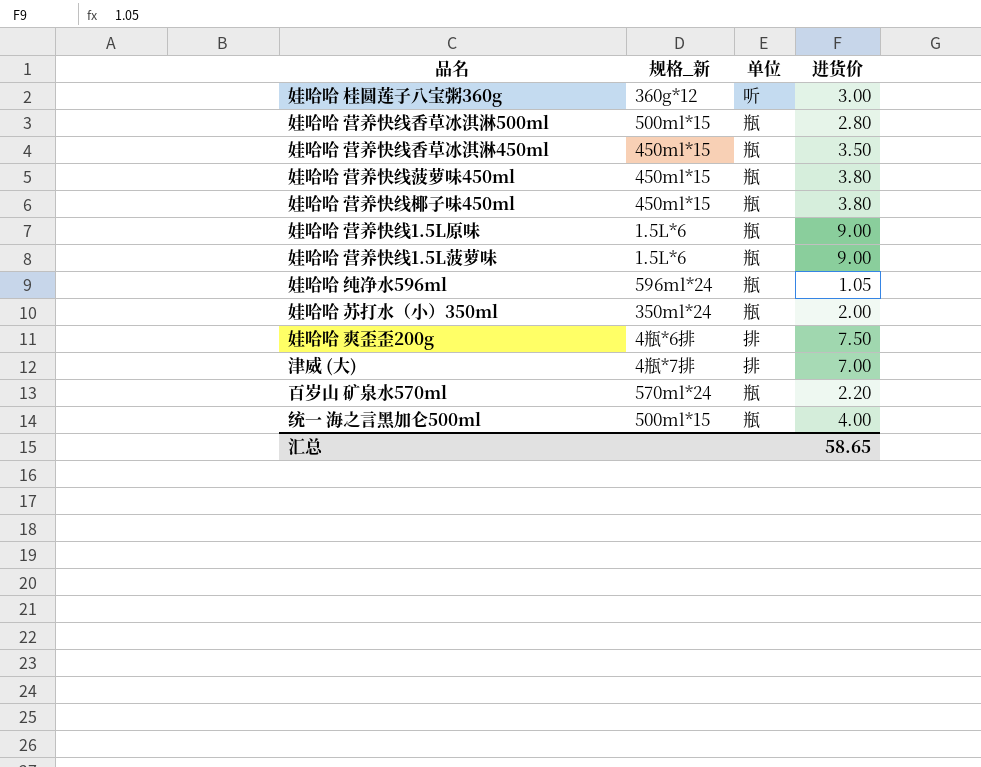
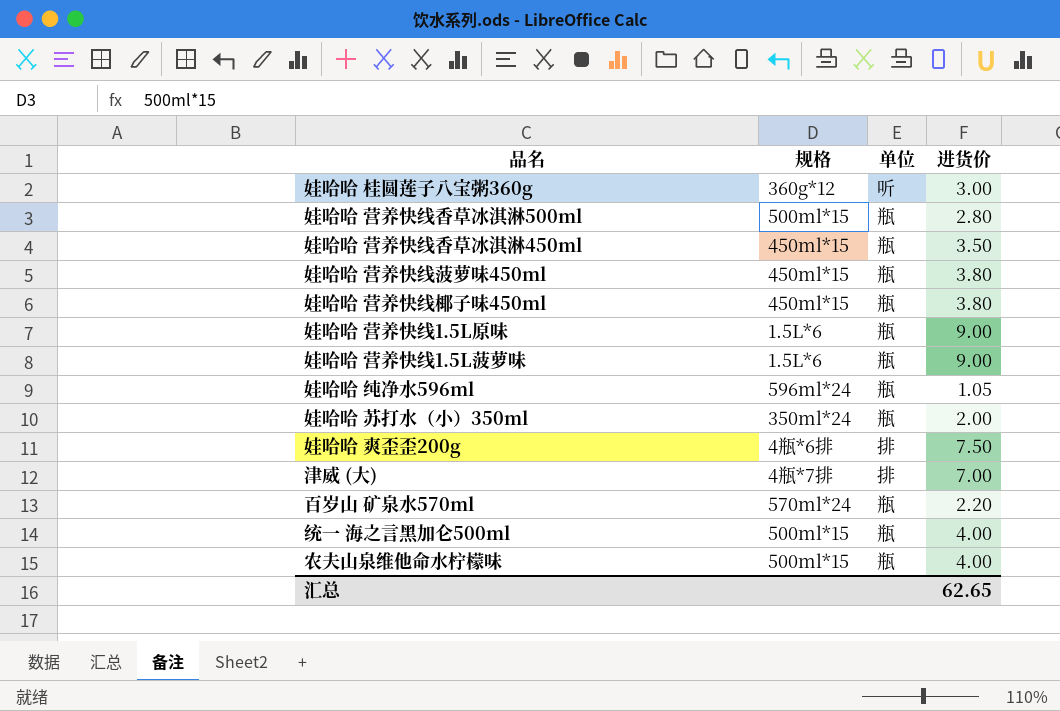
column name: 规格_新 -> 规格
row 农夫山泉维他命水柠檬味: none -> 500ml*15 | 瓶 | 4.00
汇总 | 进货价: 58.65 -> 62.65

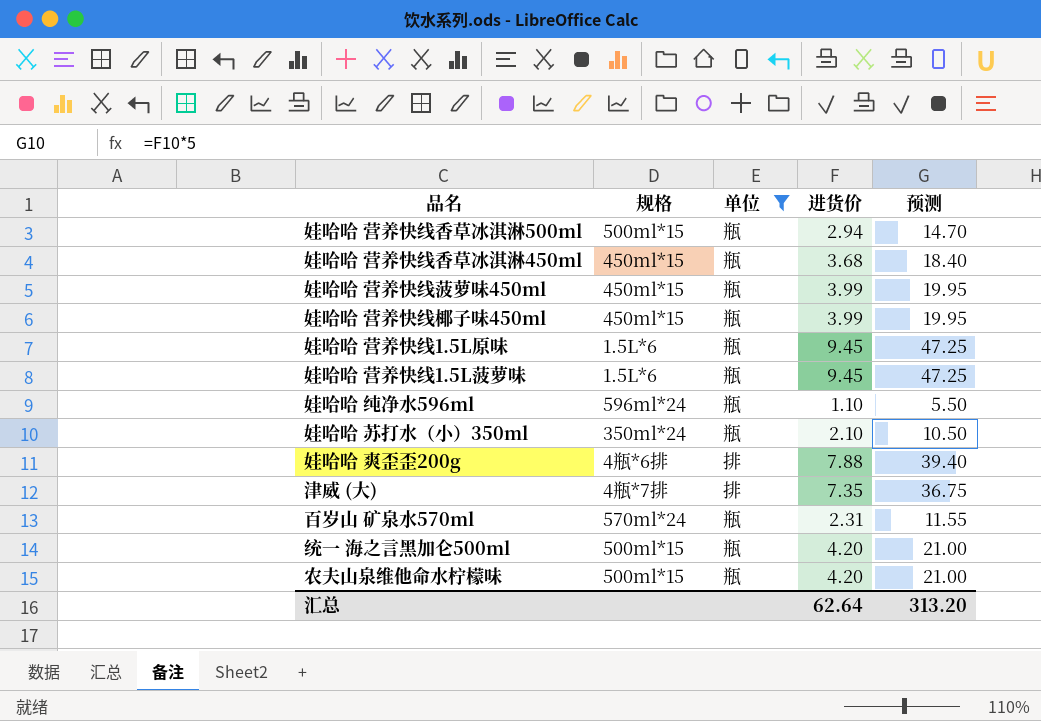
filter: none -> 单位 != 听
column 预测 | formula: none -> [进货价] * 5
娃哈哈 营养快线香草冰淇淋500ml | 进货价: 2.80 -> 2.94
娃哈哈 营养快线香草冰淇淋450ml | 进货价: 3.50 -> 3.68
娃哈哈 营养快线菠萝味450ml | 进货价: 3.80 -> 3.99
娃哈哈 营养快线椰子味450ml | 进货价: 3.80 -> 3.99
娃哈哈 营养快线1.5L原味 | 进货价: 9.00 -> 9.45
娃哈哈 营养快线1.5L菠萝味 | 进货价: 9.00 -> 9.45
娃哈哈 纯净水596ml | 进货价: 1.05 -> 1.10
娃哈哈 苏打水（小）350ml | 进货价: 2.00 -> 2.10
娃哈哈 爽歪歪200g | 进货价: 7.50 -> 7.88
津威 (大) | 进货价: 7.00 -> 7.35
百岁山 矿泉水570ml | 进货价: 2.20 -> 2.31
统一 海之言黑加仑500ml | 进货价: 4.00 -> 4.20
农夫山泉维他命水柠檬味 | 进货价: 4.00 -> 4.20
汇总 | 进货价: 62.65 -> 62.64

